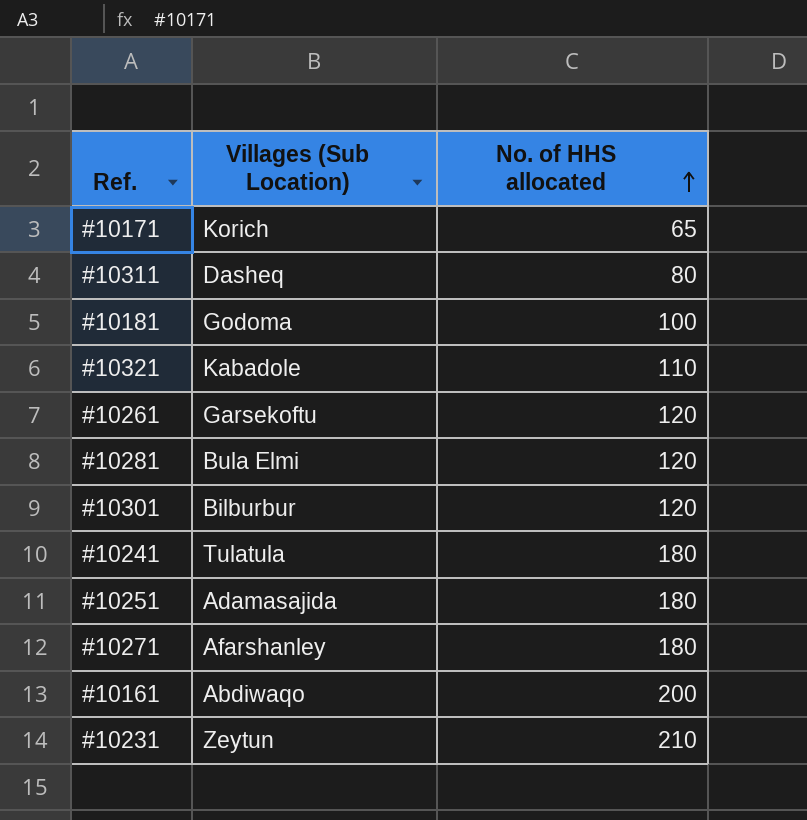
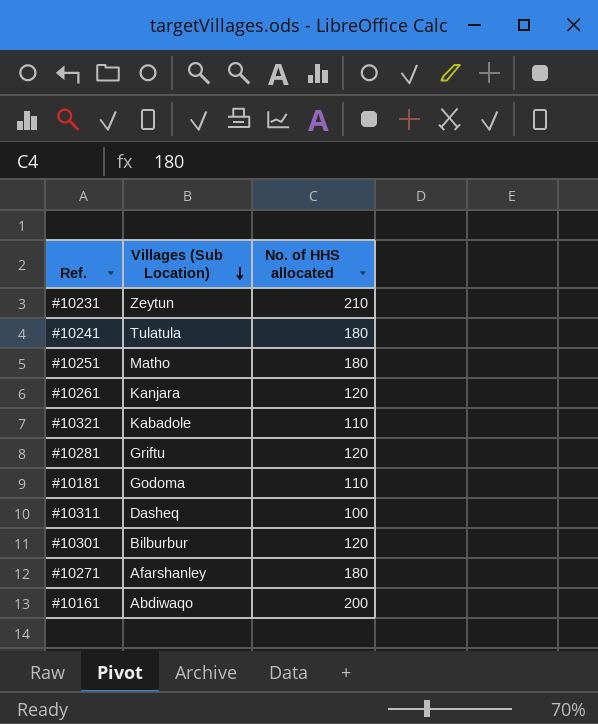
row order: No. of HHS allocated ascending -> Villages (Sub Location) descending
row #10171: Korich | 65 -> none
#10251 | Villages (Sub Location): Adamasajida -> Matho
#10261 | Villages (Sub Location): Garsekoftu -> Kanjara
#10281 | Villages (Sub Location): Bula Elmi -> Griftu
#10181 | No. of HHS allocated: 100 -> 110
#10311 | No. of HHS allocated: 80 -> 100

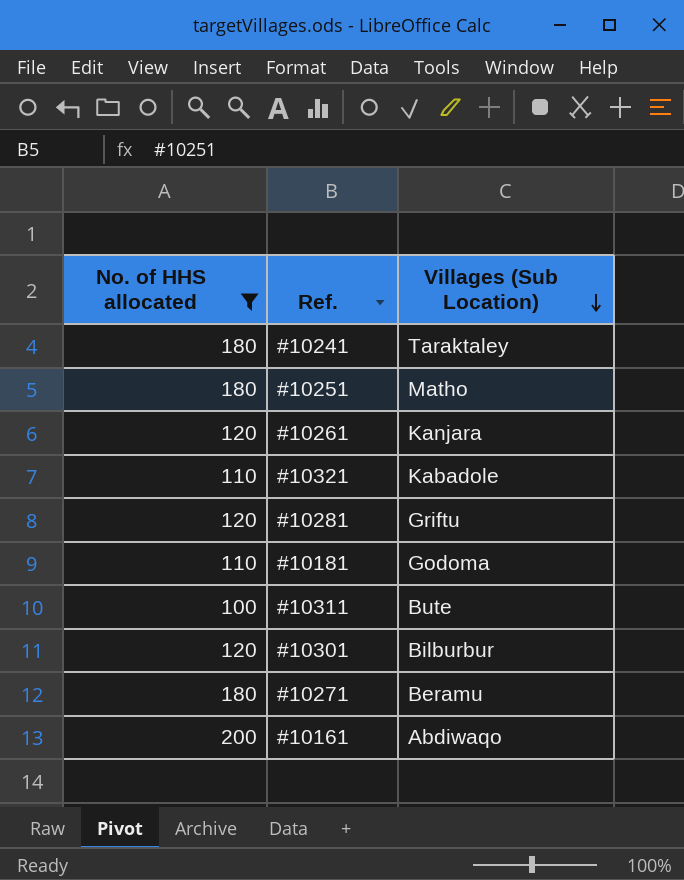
filter: none -> No. of HHS allocated != 210
column No. of HHS allocated | position: 3 -> 1
#10241 | Villages (Sub Location): Tulatula -> Taraktaley
#10311 | Villages (Sub Location): Dasheq -> Bute
#10271 | Villages (Sub Location): Afarshanley -> Beramu

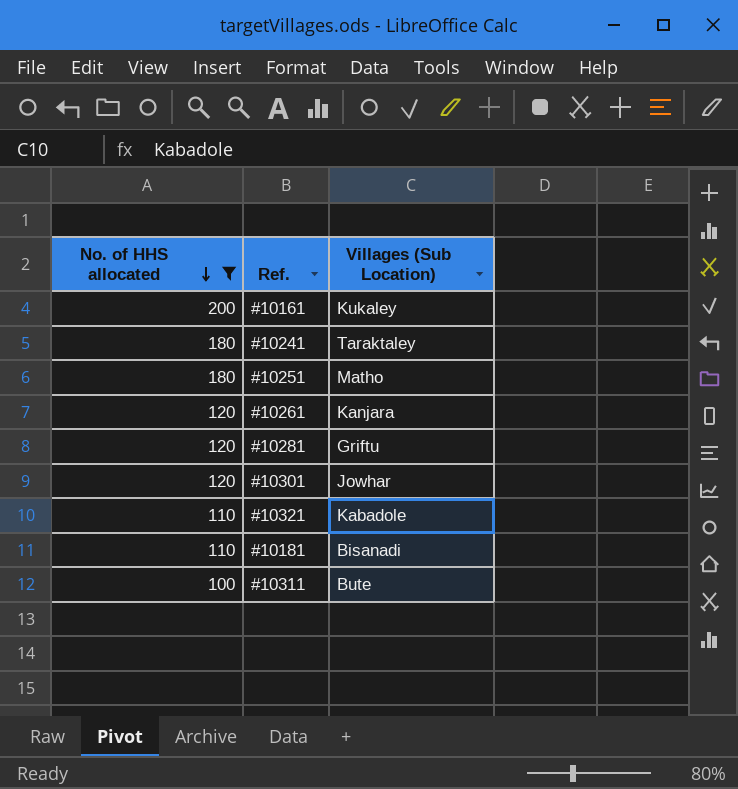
row order: Villages (Sub Location) descending -> No. of HHS allocated descending
row #10271: 180 | Beramu -> none
#10161 | Villages (Sub Location): Abdiwaqo -> Kukaley
#10301 | Villages (Sub Location): Bilburbur -> Jowhar
#10181 | Villages (Sub Location): Godoma -> Bisanadi

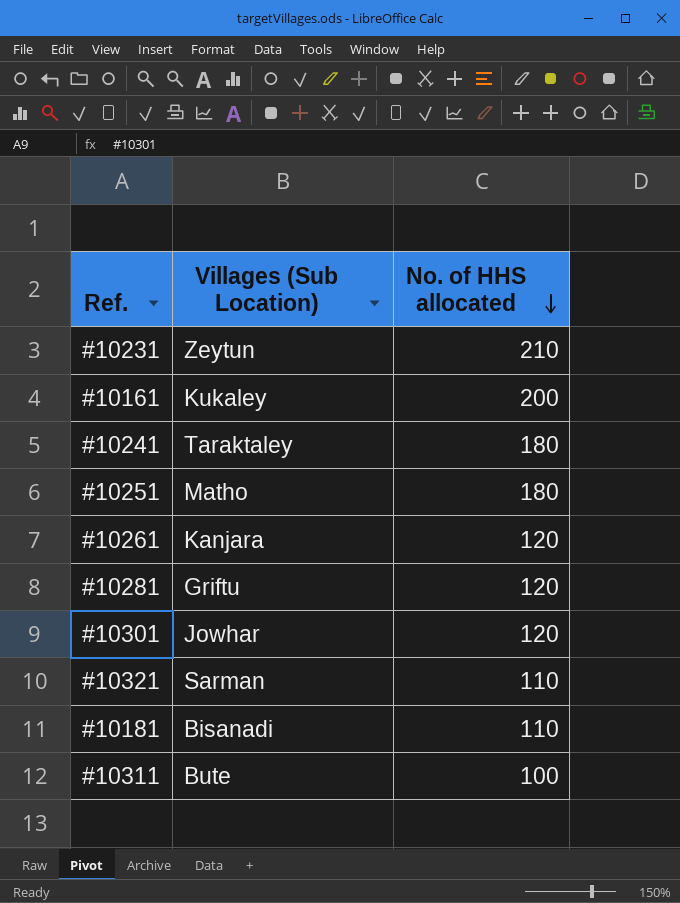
filter: No. of HHS allocated != 210 -> none
column No. of HHS allocated | position: 1 -> 3
#10321 | Villages (Sub Location): Kabadole -> Sarman

